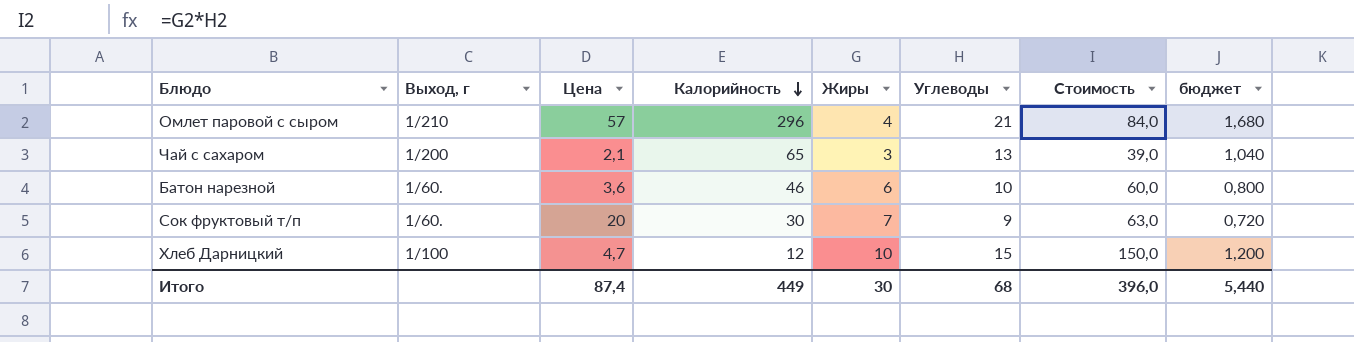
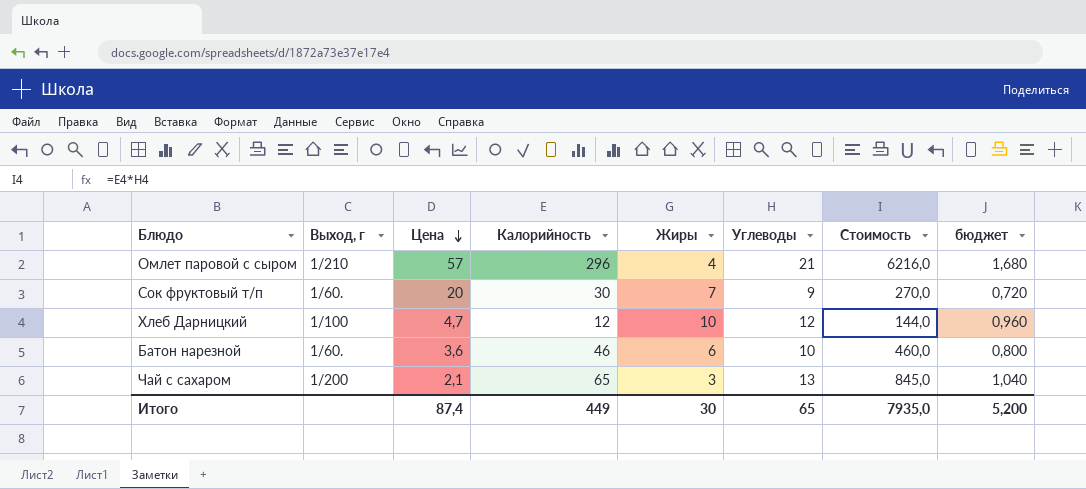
row order: Калорийность descending -> Цена descending
column Стоимость | formula: [Жиры] * [Углеводы] -> [Калорийность] * [Углеводы]
Хлеб Дарницкий | Углеводы: 15 -> 12
Хлеб Дарницкий | бюджет: 1,200 -> 0,960
Итого | Углеводы: 68 -> 65
Итого | Стоимость: 396,0 -> 7935,0
Итого | бюджет: 5,440 -> 5,200

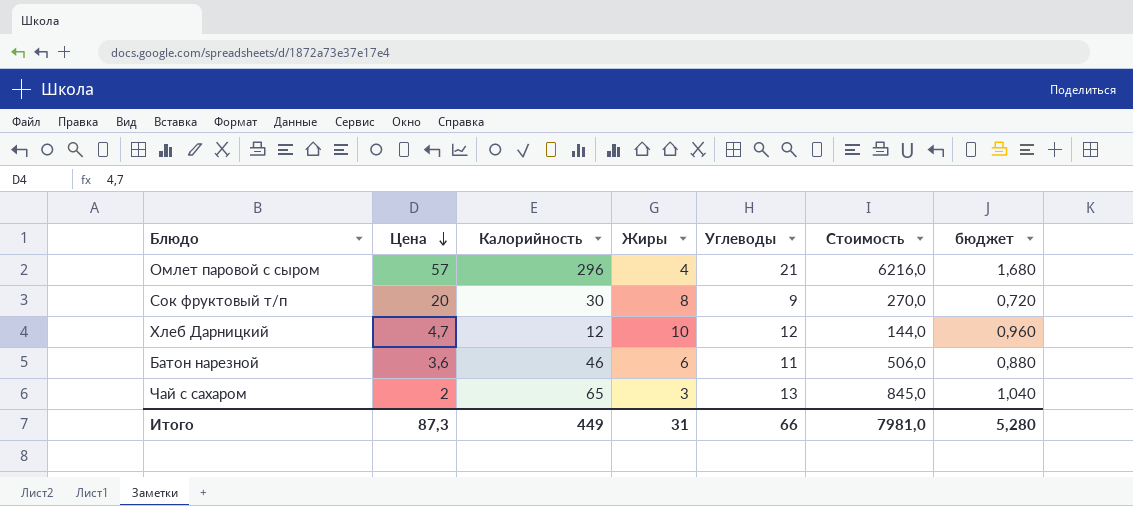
column Выход, г | position: 2 -> none
Сок фруктовый т/п | Жиры: 7 -> 8
Батон нарезной | Углеводы: 10 -> 11
Батон нарезной | Стоимость: 460,0 -> 506,0
Батон нарезной | бюджет: 0,800 -> 0,880
Чай с сахаром | Цена: 2,1 -> 2
Итого | Цена: 87,4 -> 87,3
Итого | Жиры: 30 -> 31
Итого | Углеводы: 65 -> 66
Итого | Стоимость: 7935,0 -> 7981,0
Итого | бюджет: 5,200 -> 5,280

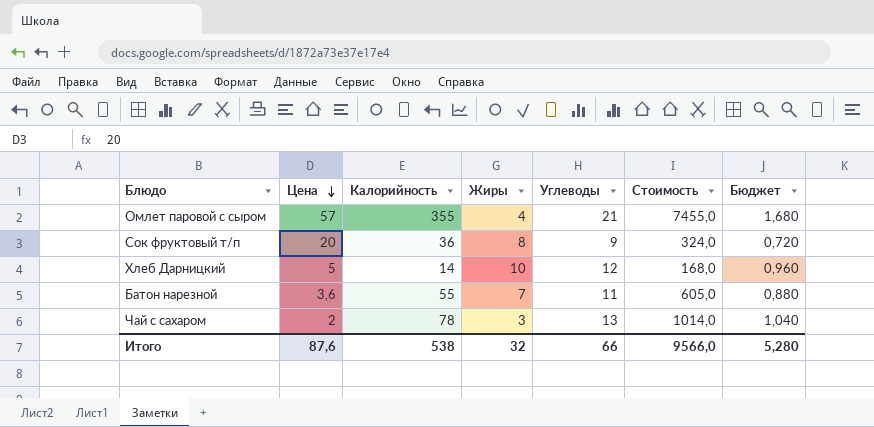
column name: бюджет -> Бюджет
Омлет паровой с сыром | Калорийность: 296 -> 355
Омлет паровой с сыром | Стоимость: 6216,0 -> 7455,0
Сок фруктовый т/п | Калорийность: 30 -> 36
Сок фруктовый т/п | Стоимость: 270,0 -> 324,0
Хлеб Дарницкий | Цена: 4,7 -> 5
Хлеб Дарницкий | Калорийность: 12 -> 14
Хлеб Дарницкий | Стоимость: 144,0 -> 168,0
Батон нарезной | Калорийность: 46 -> 55
Батон нарезной | Жиры: 6 -> 7
Батон нарезной | Стоимость: 506,0 -> 605,0
Чай с сахаром | Калорийность: 65 -> 78
Чай с сахаром | Стоимость: 845,0 -> 1014,0
Итого | Цена: 87,3 -> 87,6
Итого | Калорийность: 449 -> 538
Итого | Жиры: 31 -> 32
Итого | Стоимость: 7981,0 -> 9566,0

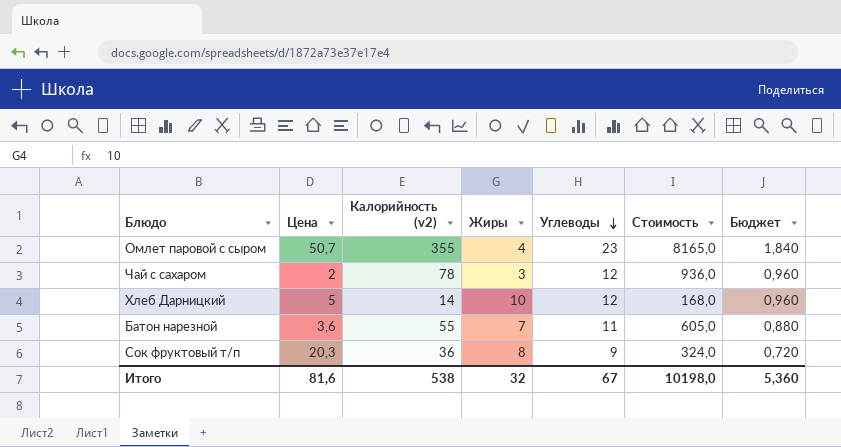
row order: Цена descending -> Углеводы descending
column name: Калорийность -> Калорийность (v2)
Омлет паровой с сыром | Цена: 57 -> 50,7
Омлет паровой с сыром | Углеводы: 21 -> 23
Омлет паровой с сыром | Стоимость: 7455,0 -> 8165,0
Омлет паровой с сыром | Бюджет: 1,680 -> 1,840
Чай с сахаром | Углеводы: 13 -> 12
Чай с сахаром | Стоимость: 1014,0 -> 936,0
Чай с сахаром | Бюджет: 1,040 -> 0,960
Сок фруктовый т/п | Цена: 20 -> 20,3
Итого | Цена: 87,6 -> 81,6
Итого | Углеводы: 66 -> 67
Итого | Стоимость: 9566,0 -> 10198,0
Итого | Бюджет: 5,280 -> 5,360

